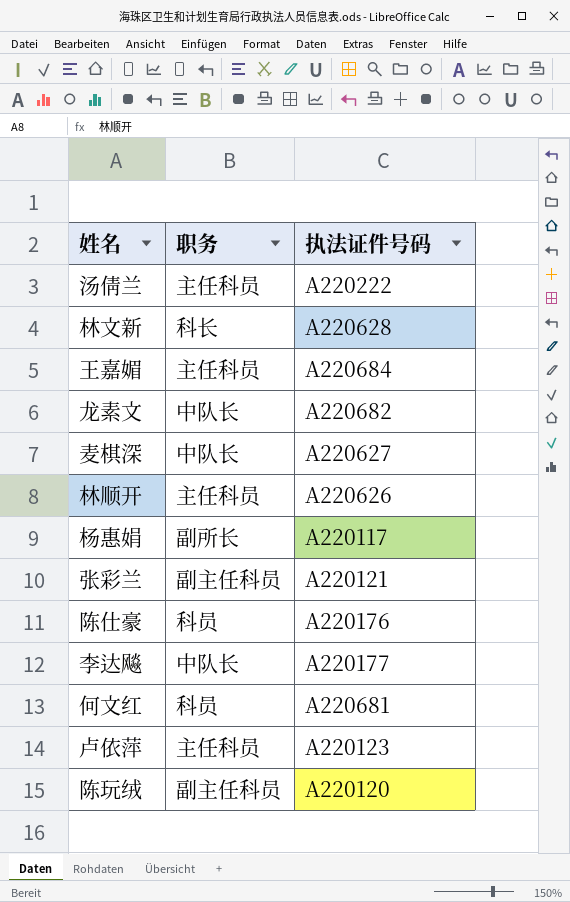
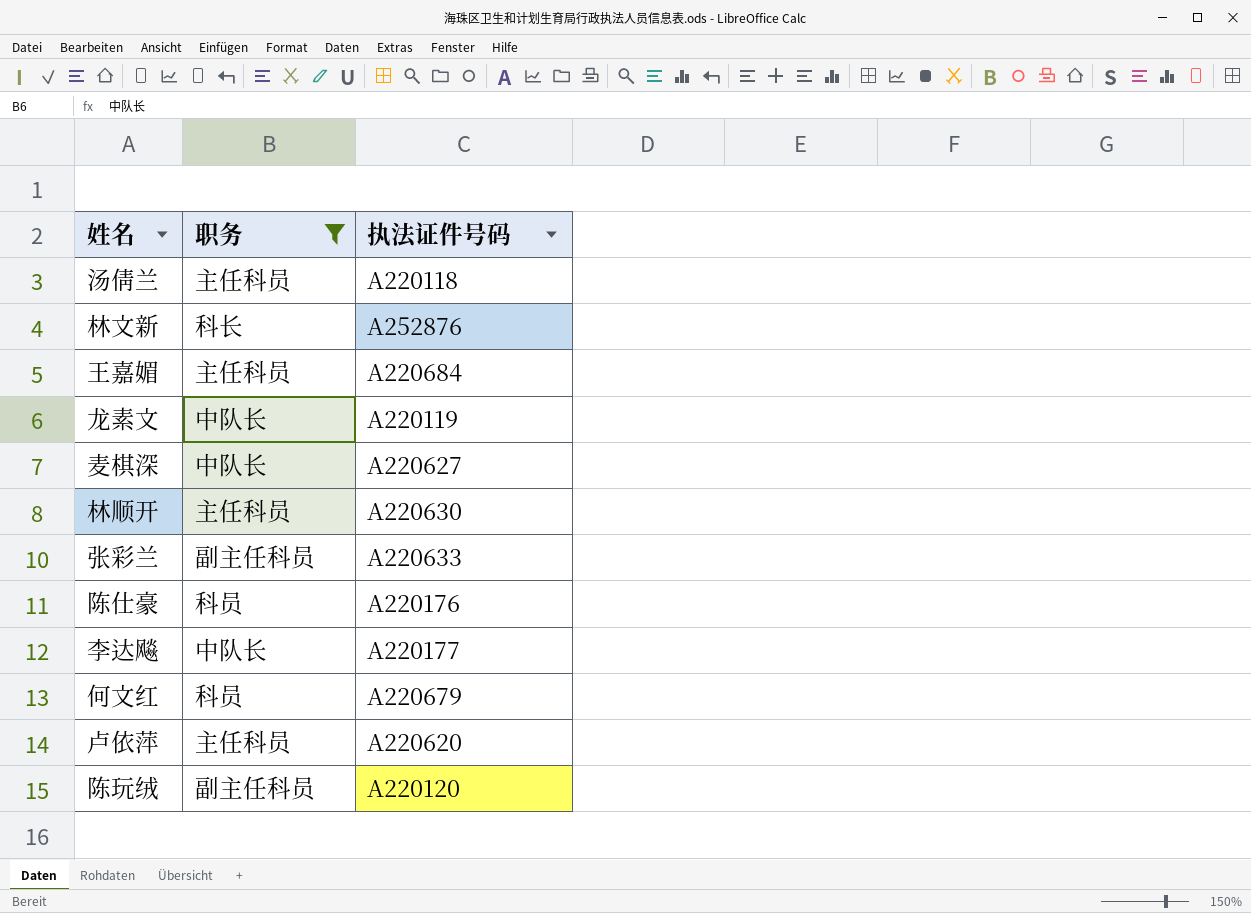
filter: none -> 职务 != 副所长
汤倩兰 | 执法证件号码: A220222 -> A220118
林文新 | 执法证件号码: A220628 -> A252876
龙素文 | 执法证件号码: A220682 -> A220119
林顺开 | 执法证件号码: A220626 -> A220630
张彩兰 | 执法证件号码: A220121 -> A220633
何文红 | 执法证件号码: A220681 -> A220679
卢依萍 | 执法证件号码: A220123 -> A220620

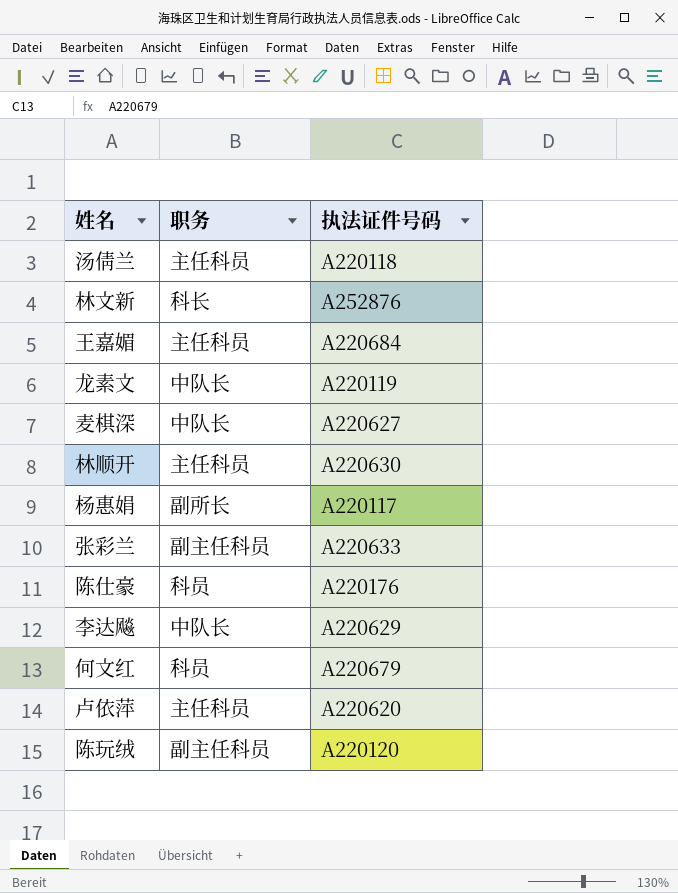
filter: 职务 != 副所长 -> none
李达飚 | 执法证件号码: A220177 -> A220629

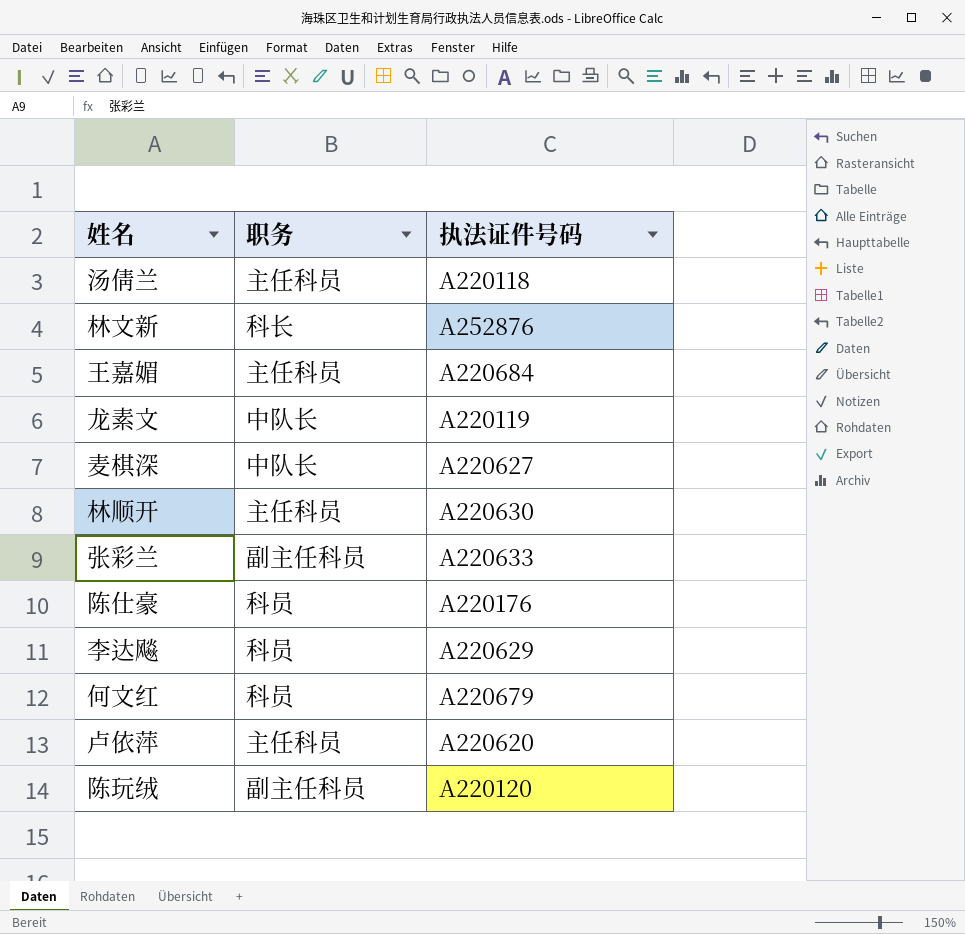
row 杨惠娟: 副所长 | A220117 -> none
李达飚 | 职务: 中队长 -> 科员

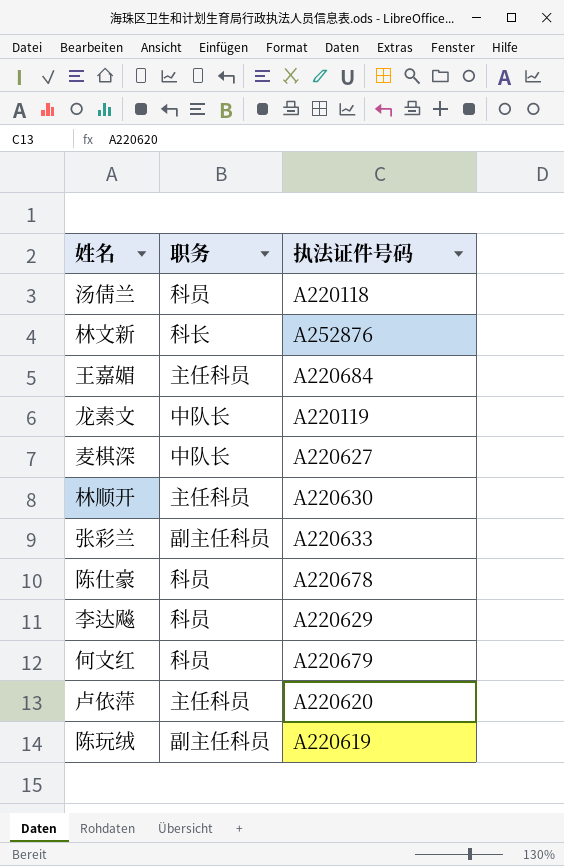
汤倩兰 | 职务: 主任科员 -> 科员
陈仕豪 | 执法证件号码: A220176 -> A220678
陈玩绒 | 执法证件号码: A220120 -> A220619

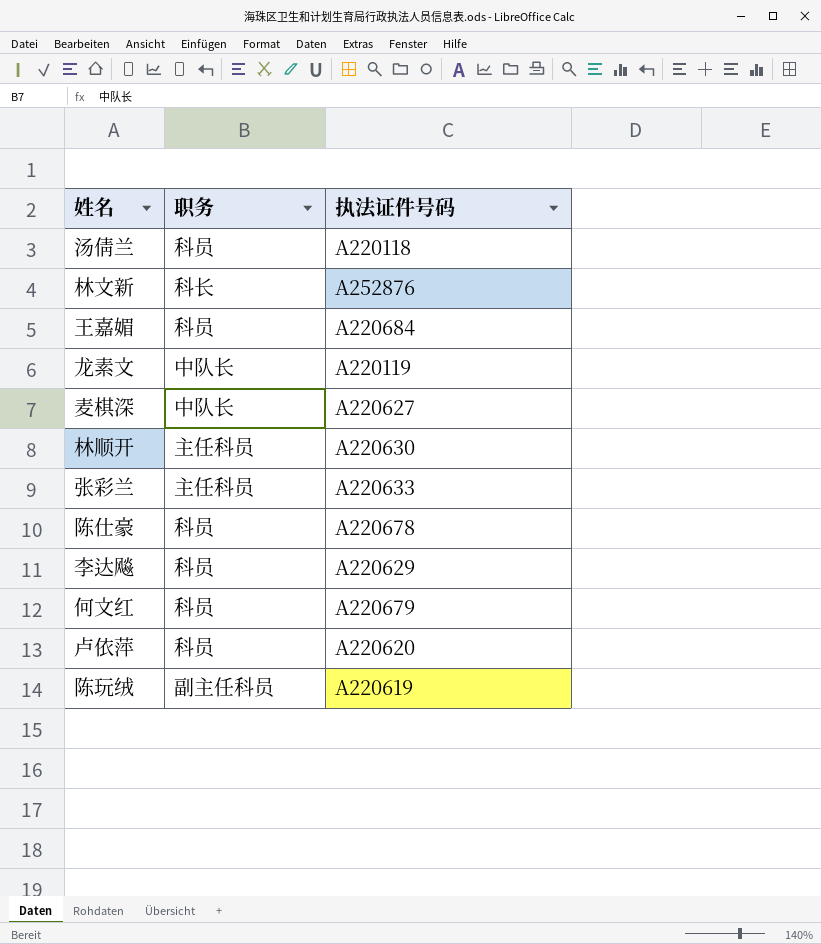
王嘉媚 | 职务: 主任科员 -> 科员
张彩兰 | 职务: 副主任科员 -> 主任科员
卢依萍 | 职务: 主任科员 -> 科员

